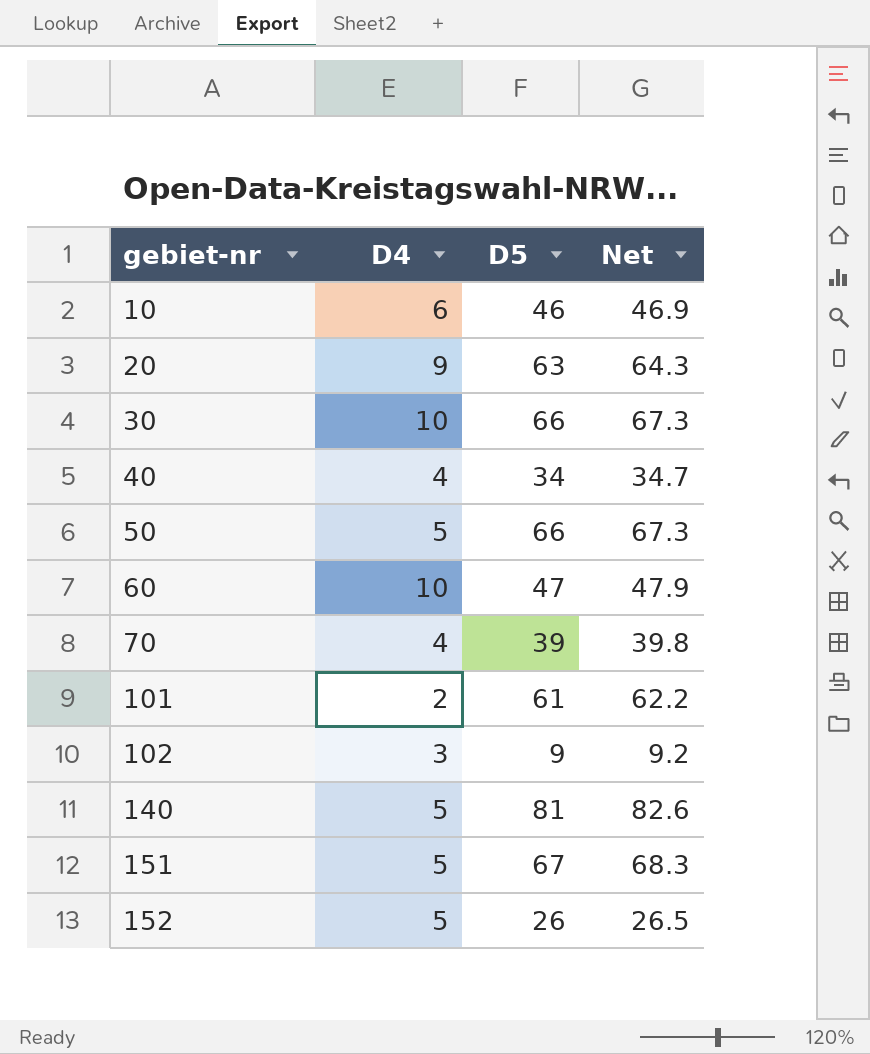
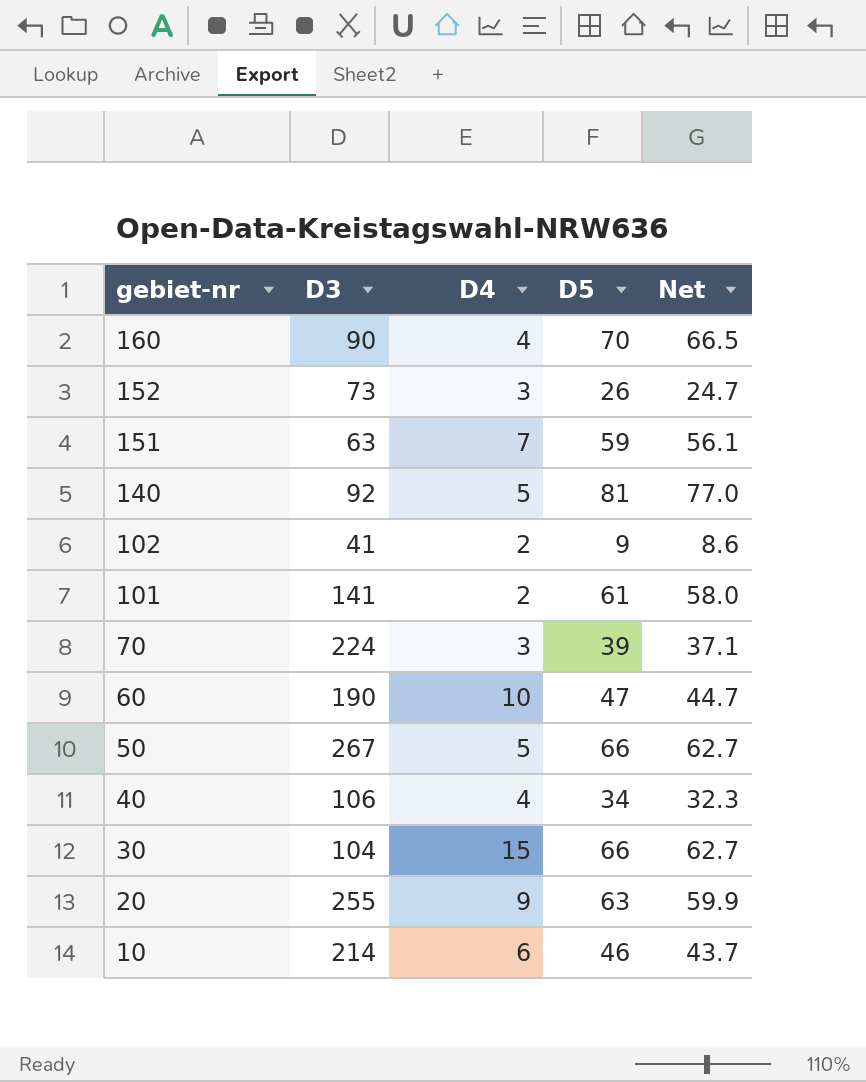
row order: gebiet-nr ascending -> gebiet-nr descending
column D3 | position: none -> 2
column Net | formula: [D5] * 1.02 -> [D5] * 0.95
row 160: none -> 90 | 4 | 70 | 66.5
152 | D4: 5 -> 3
151 | D4: 5 -> 7
151 | D5: 67 -> 59
102 | D4: 3 -> 2
70 | D4: 4 -> 3
30 | D4: 10 -> 15

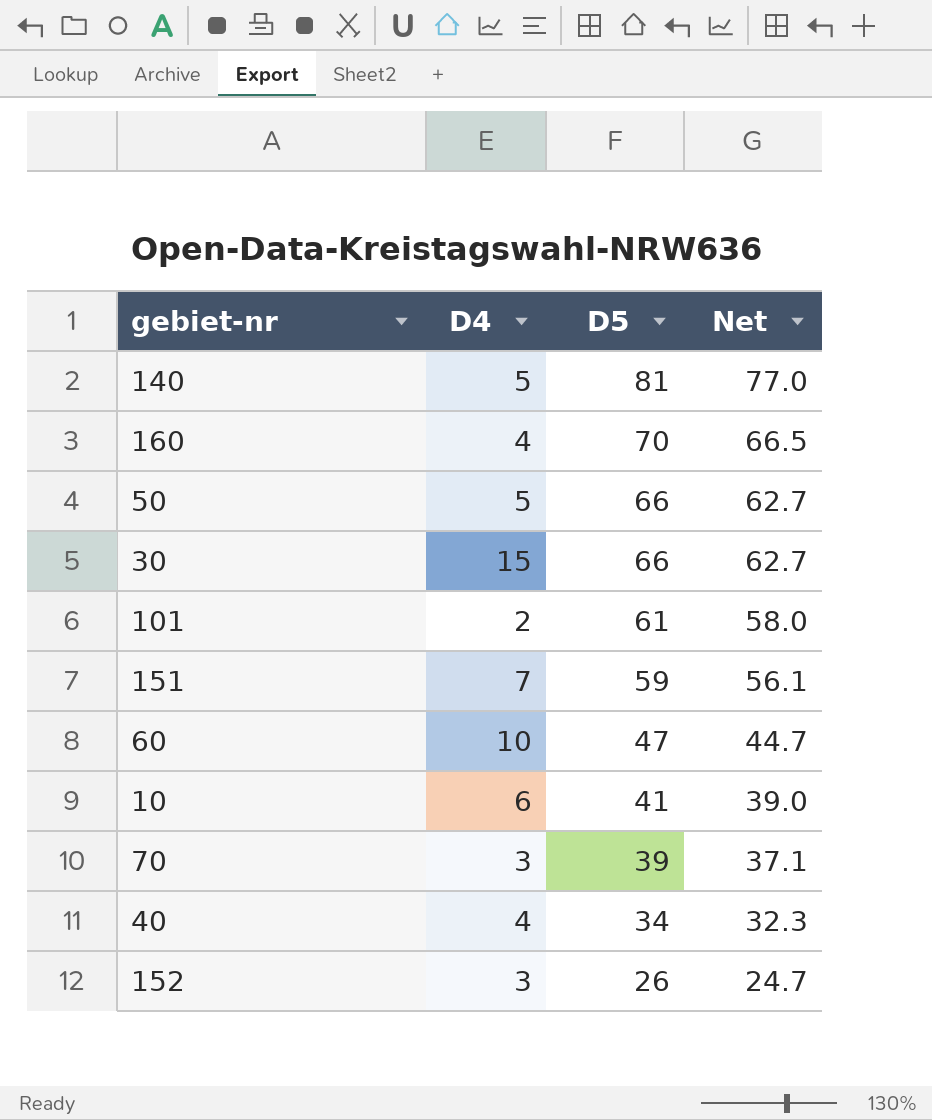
row order: gebiet-nr descending -> D5 descending
column D3 | position: 2 -> none
row 102: 41 | 2 | 9 | 8.6 -> none
row 20: 255 | 9 | 63 | 59.9 -> none
10 | D5: 46 -> 41
10 | Net: 43.7 -> 39.0

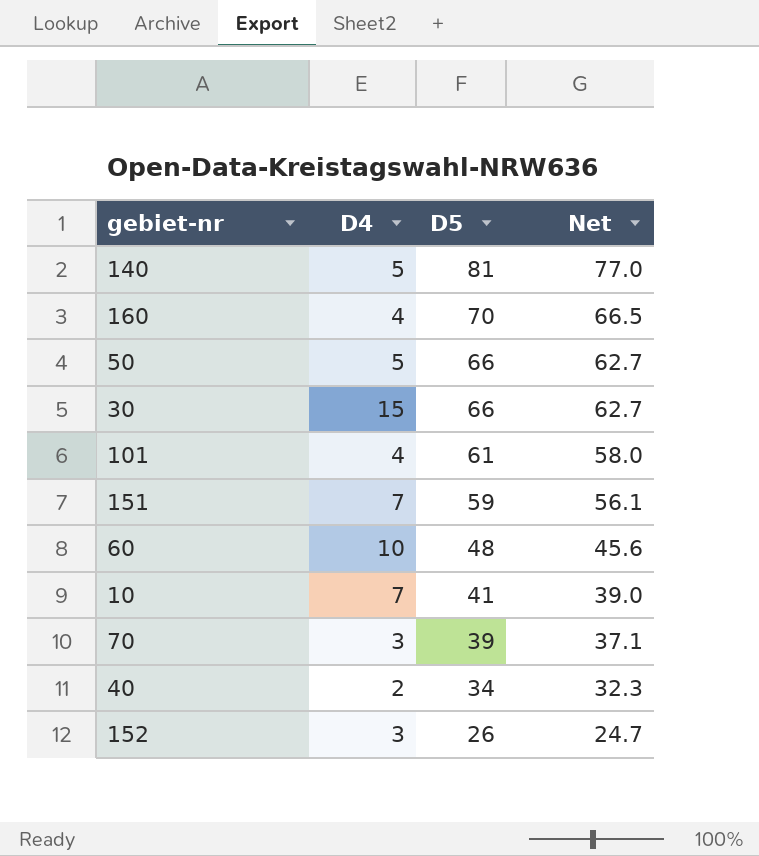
101 | D4: 2 -> 4
60 | D5: 47 -> 48
60 | Net: 44.7 -> 45.6
10 | D4: 6 -> 7
40 | D4: 4 -> 2

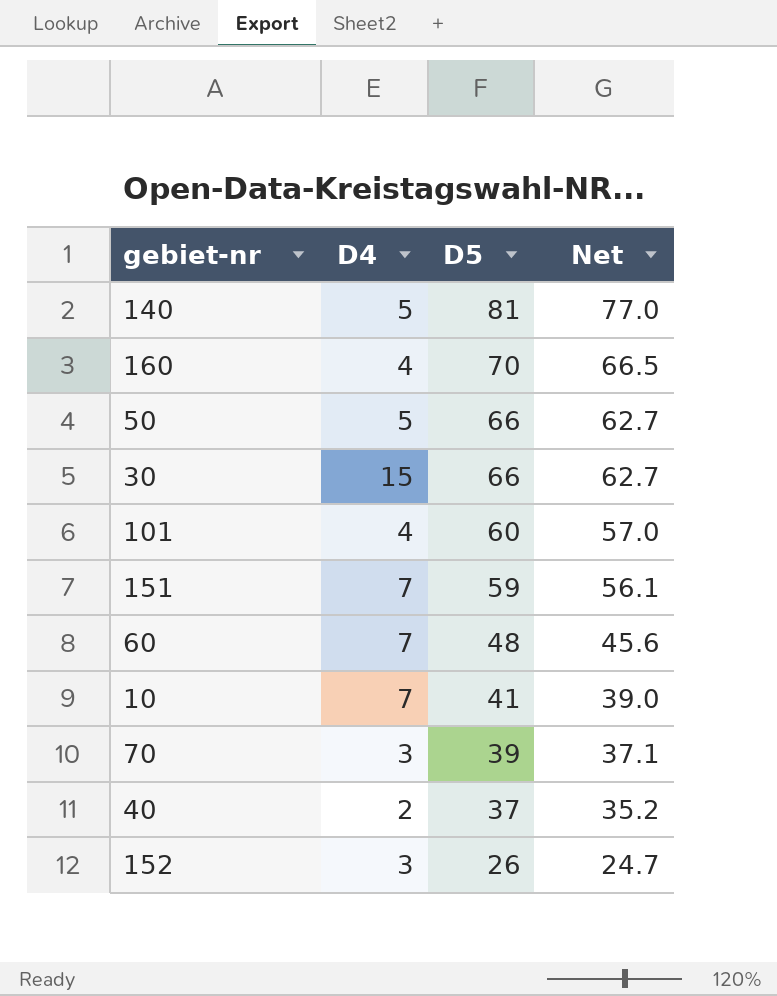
101 | D5: 61 -> 60
101 | Net: 58.0 -> 57.0
60 | D4: 10 -> 7
40 | D5: 34 -> 37
40 | Net: 32.3 -> 35.2

